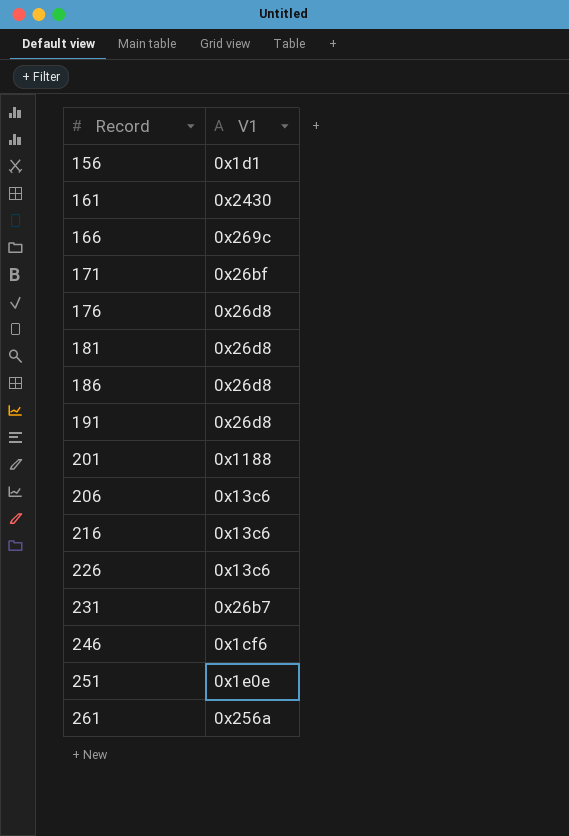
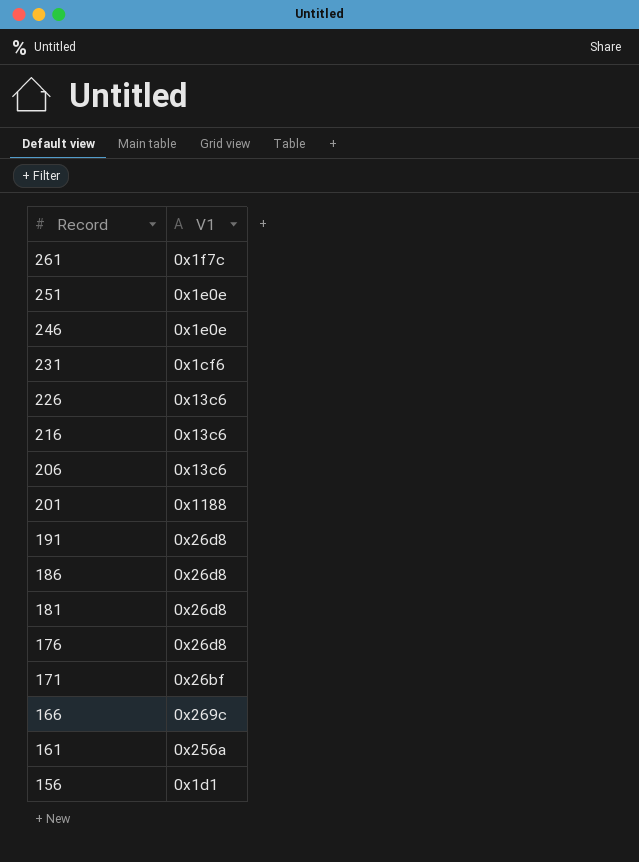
row order: Record ascending -> Record descending
261 | V1: 0x256a -> 0x1f7c
246 | V1: 0x1cf6 -> 0x1e0e
231 | V1: 0x26b7 -> 0x1cf6
161 | V1: 0x2430 -> 0x256a

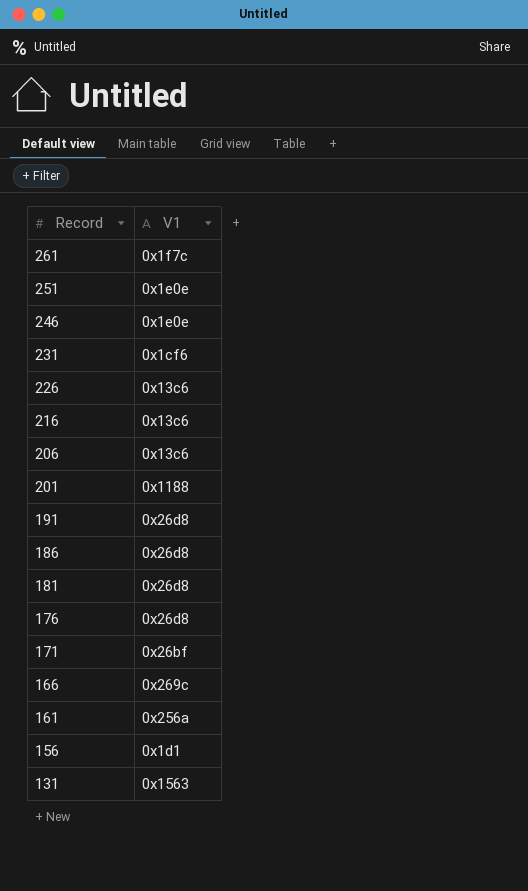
row 131: none -> 0x1563

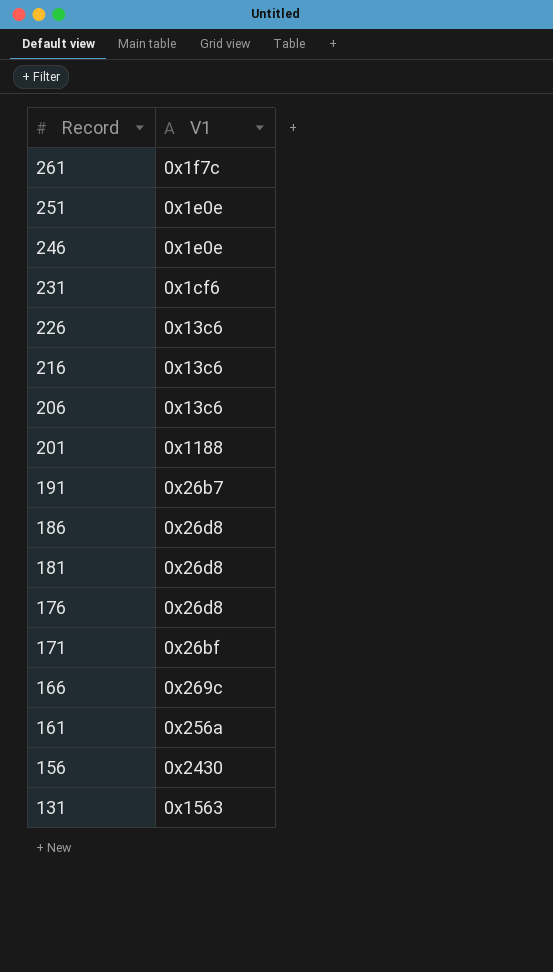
191 | V1: 0x26d8 -> 0x26b7
156 | V1: 0x1d1 -> 0x2430

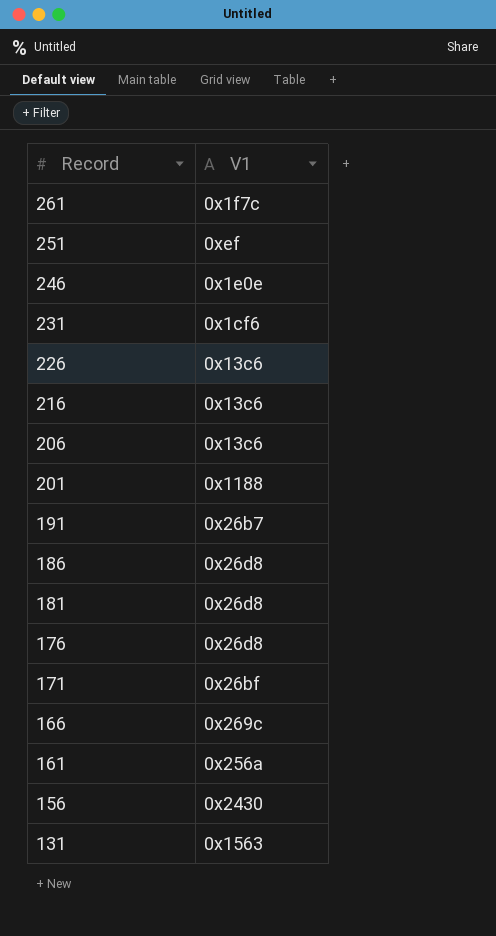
251 | V1: 0x1e0e -> 0xef

